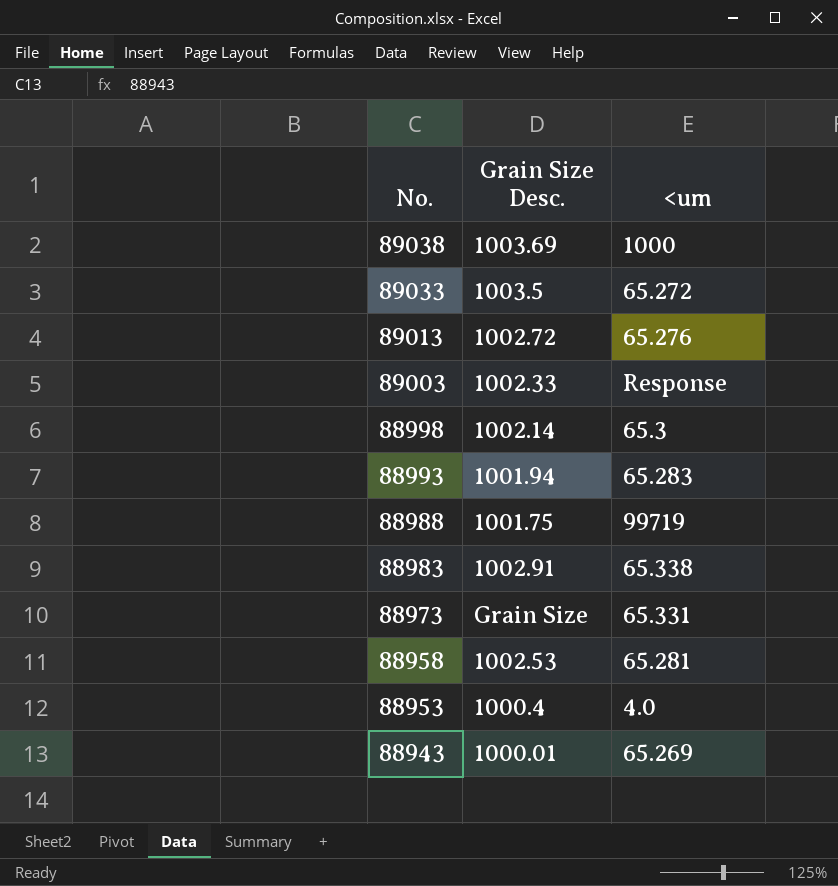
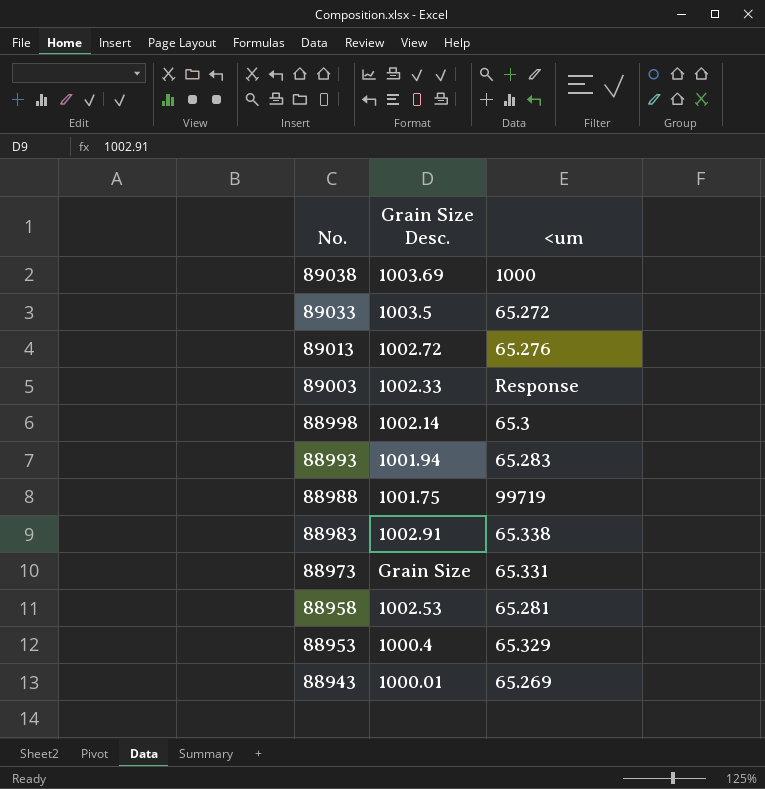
88953 | <um: 4.0 -> 65.329

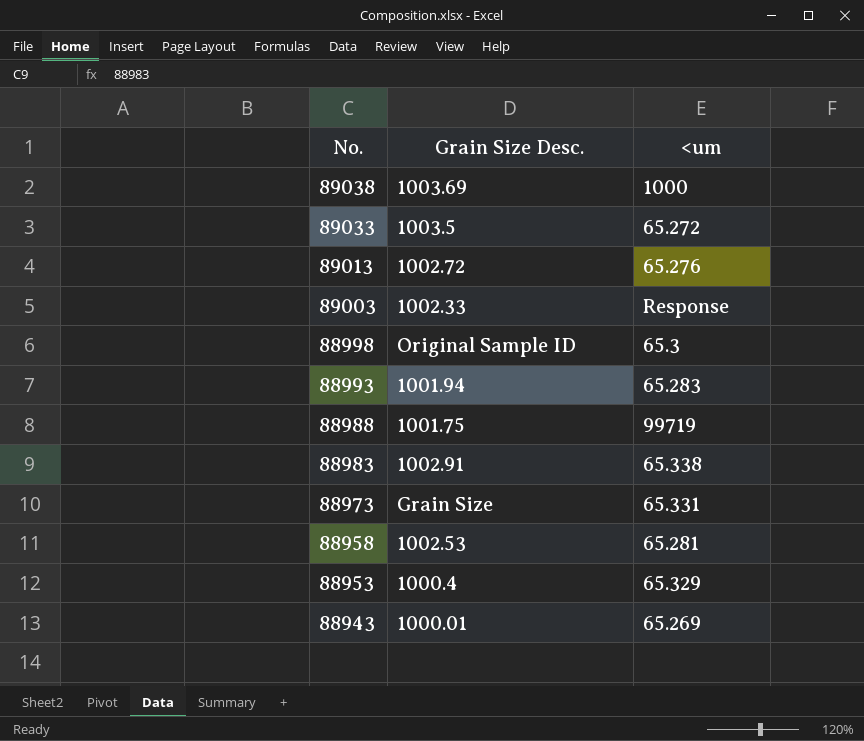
88998 | Grain Size Desc.: 1002.14 -> Original Sample ID

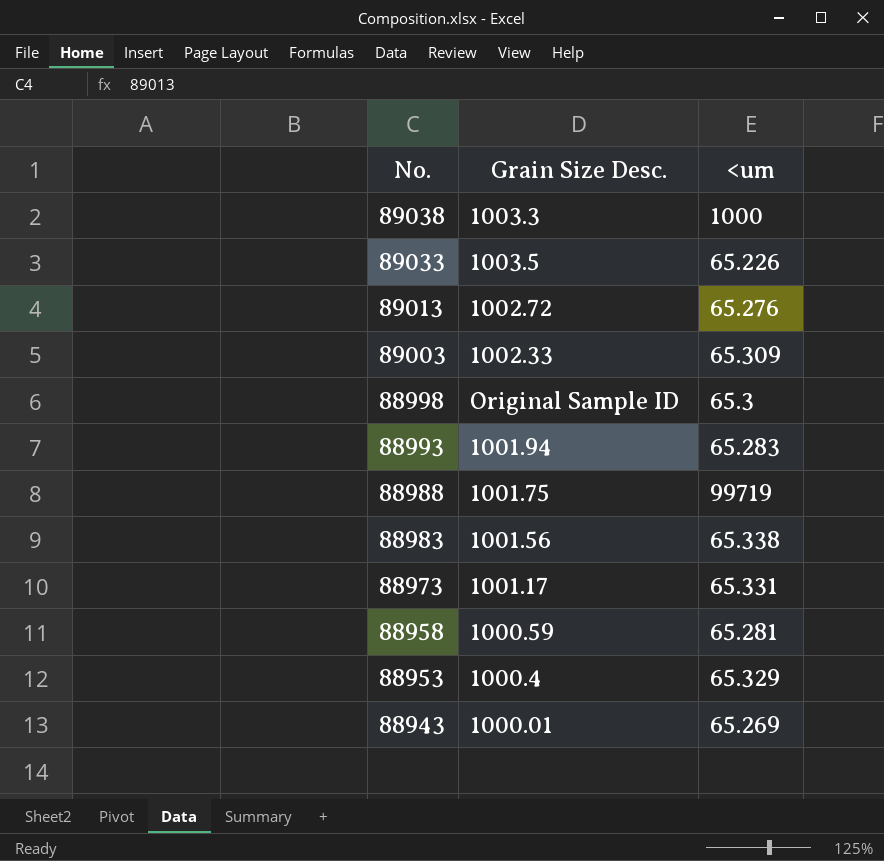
89038 | Grain Size Desc.: 1003.69 -> 1003.3
89033 | <um: 65.272 -> 65.226
89003 | <um: Response -> 65.309
88983 | Grain Size Desc.: 1002.91 -> 1001.56
88973 | Grain Size Desc.: Grain Size -> 1001.17
88958 | Grain Size Desc.: 1002.53 -> 1000.59

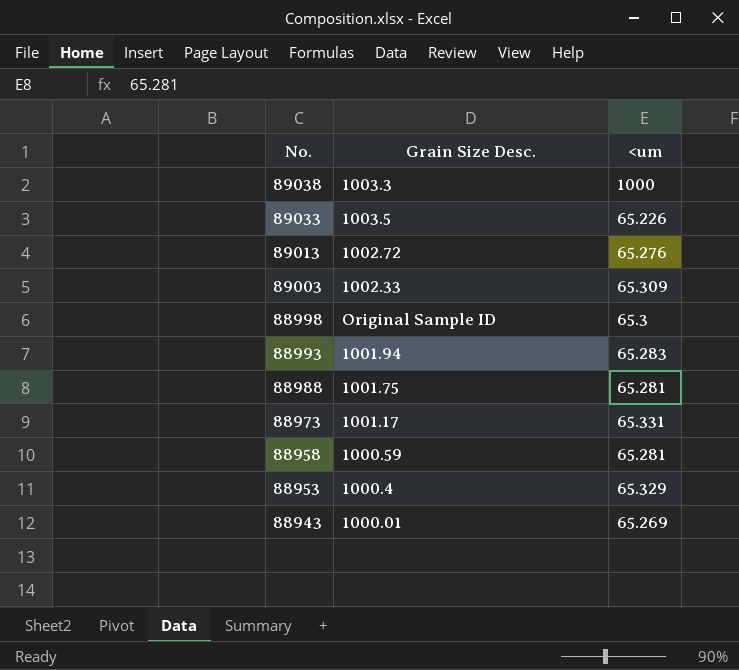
row 88983: 1001.56 | 65.338 -> none
88988 | <um: 99719 -> 65.281

